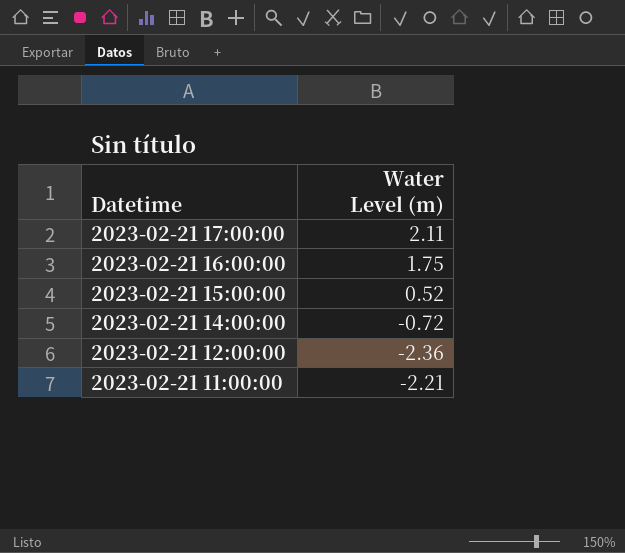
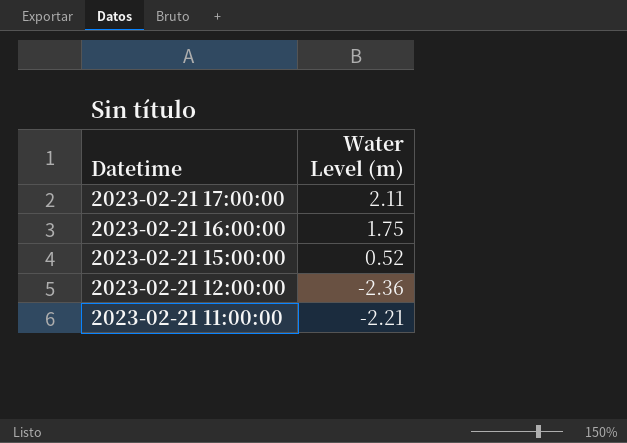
row 2023-02-21 14:00:00: -0.72 -> none

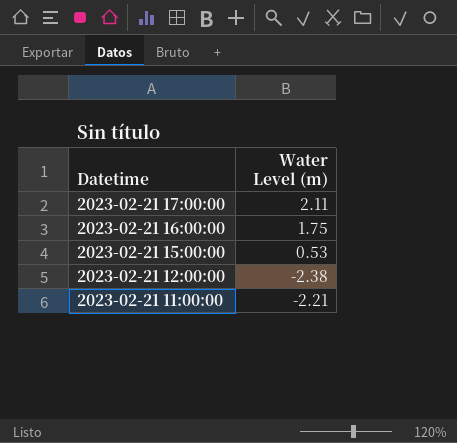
2023-02-21 15:00:00 | Water Level (m): 0.52 -> 0.53
2023-02-21 12:00:00 | Water Level (m): -2.36 -> -2.38

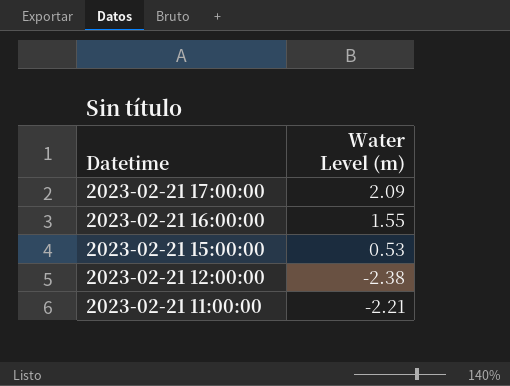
2023-02-21 17:00:00 | Water Level (m): 2.11 -> 2.09
2023-02-21 16:00:00 | Water Level (m): 1.75 -> 1.55

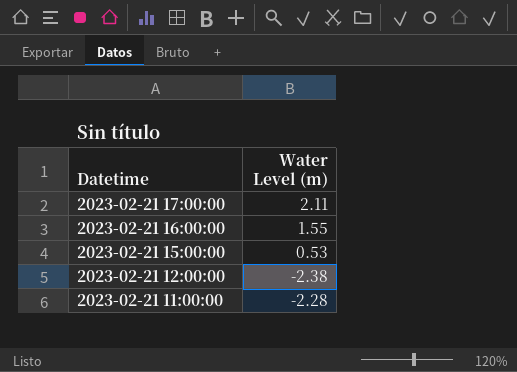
2023-02-21 17:00:00 | Water Level (m): 2.09 -> 2.11
2023-02-21 11:00:00 | Water Level (m): -2.21 -> -2.28

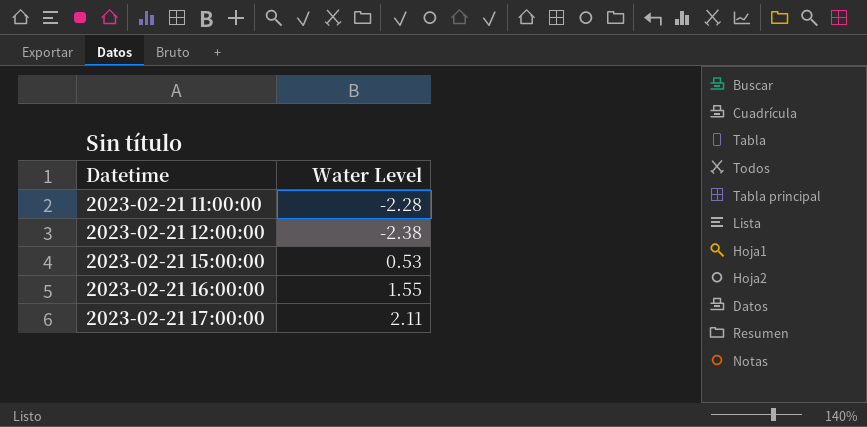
row order: Datetime descending -> Datetime ascending
column name: Water Level (m) -> Water Level

